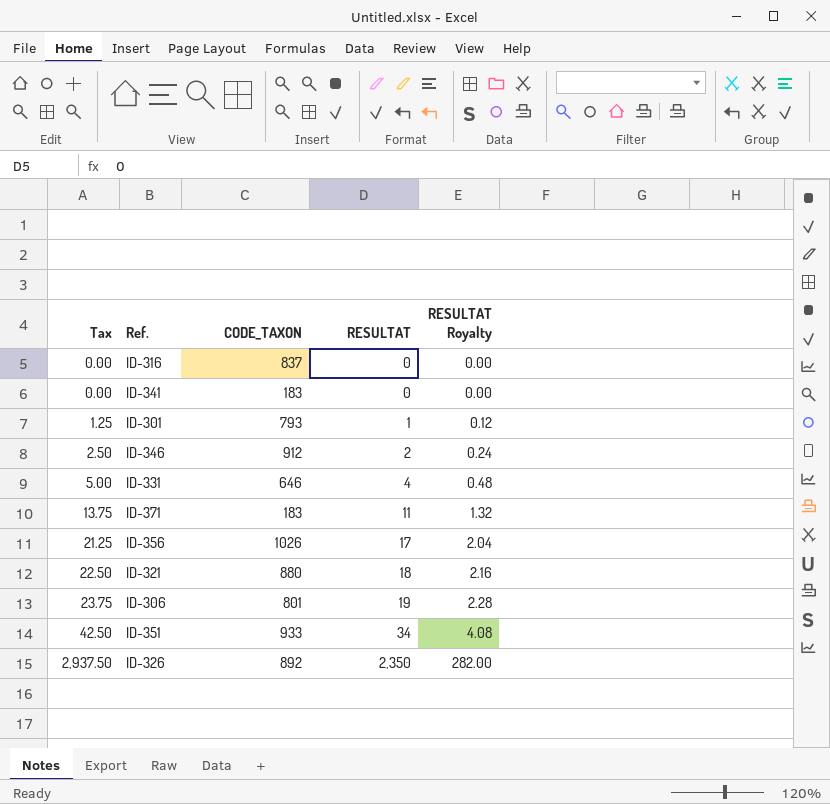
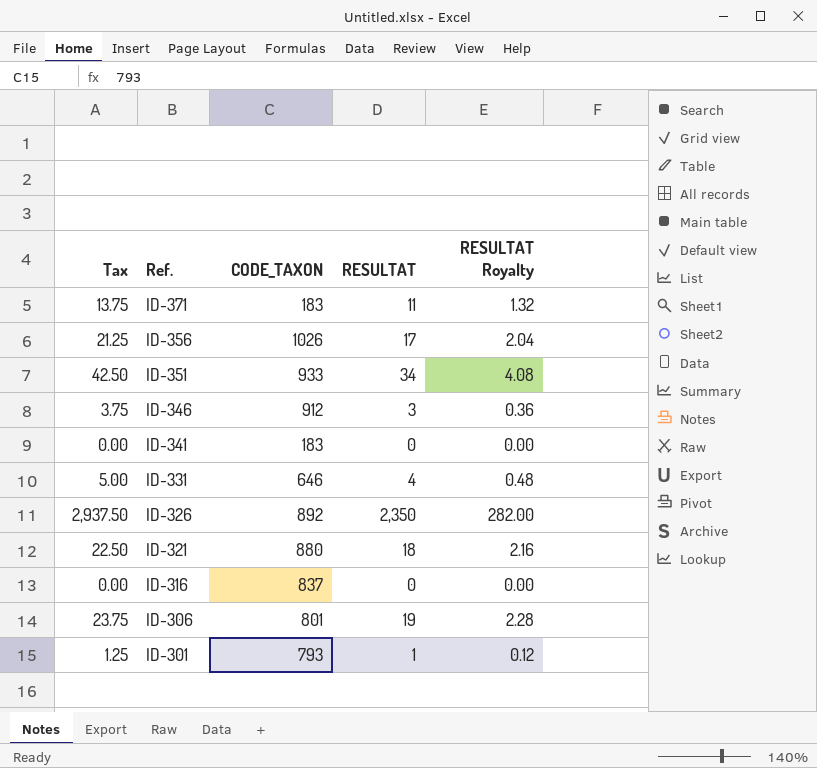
row order: Tax ascending -> Ref. descending
ID-346 | Tax: 2.50 -> 3.75
ID-346 | RESULTAT: 2 -> 3
ID-346 | RESULTAT Royalty: 0.24 -> 0.36

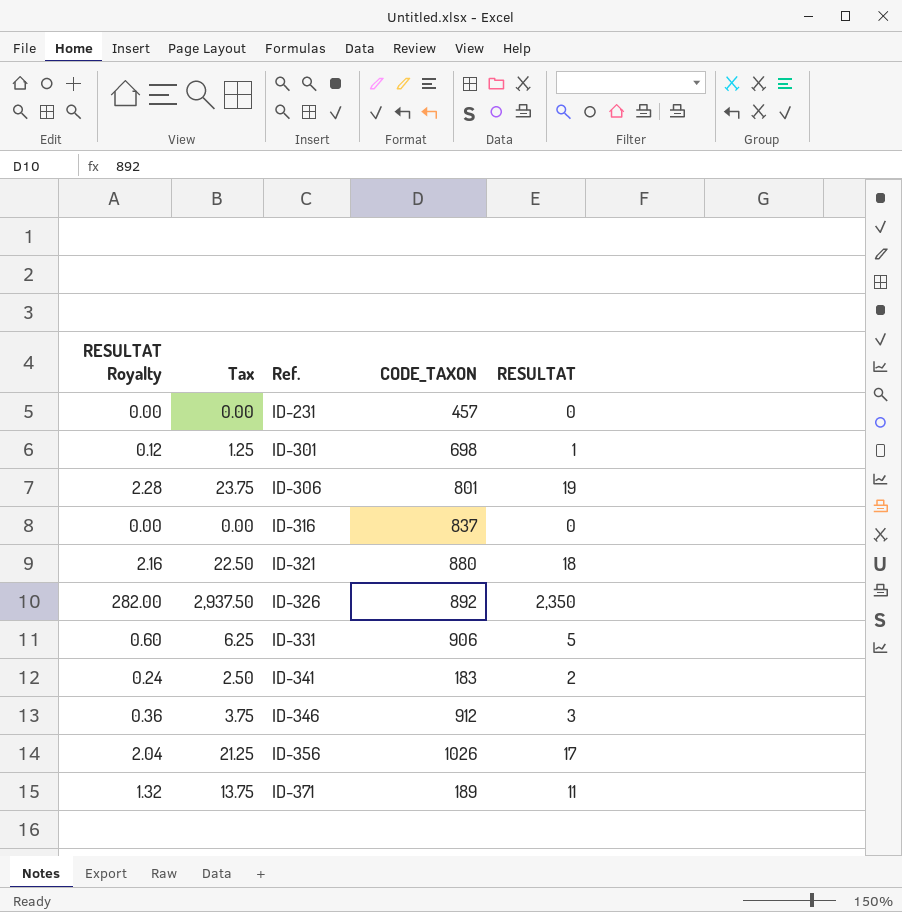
row order: Ref. descending -> Ref. ascending
column RESULTAT Royalty | position: 5 -> 1
row ID-351: 42.50 | 933 | 34 | 4.08 -> none
row ID-231: none -> 0.00 | 0.00 | 457 | 0
ID-301 | CODE_TAXON: 793 -> 698
ID-331 | RESULTAT Royalty: 0.48 -> 0.60
ID-331 | Tax: 5.00 -> 6.25
ID-331 | CODE_TAXON: 646 -> 906
ID-331 | RESULTAT: 4 -> 5
ID-341 | RESULTAT Royalty: 0.00 -> 0.24
ID-341 | Tax: 0.00 -> 2.50
ID-341 | RESULTAT: 0 -> 2
ID-371 | CODE_TAXON: 183 -> 189

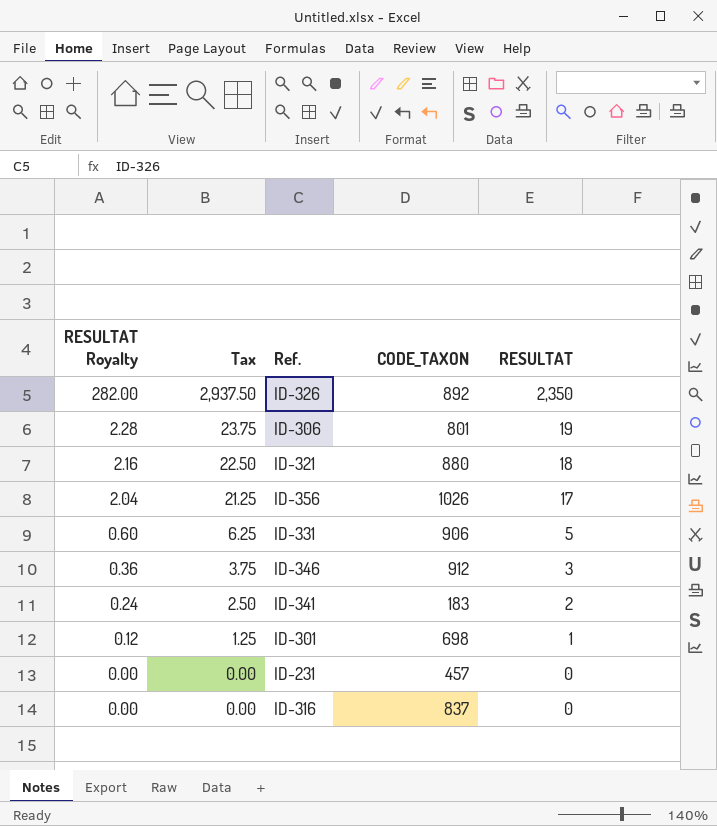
row order: Ref. ascending -> RESULTAT Royalty descending
row ID-371: 1.32 | 13.75 | 189 | 11 -> none

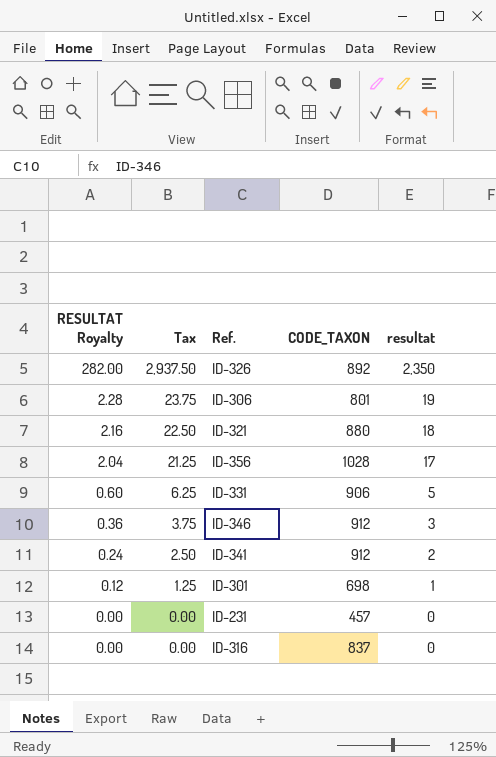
column name: RESULTAT -> resultat
ID-356 | CODE_TAXON: 1026 -> 1028
ID-341 | CODE_TAXON: 183 -> 912

